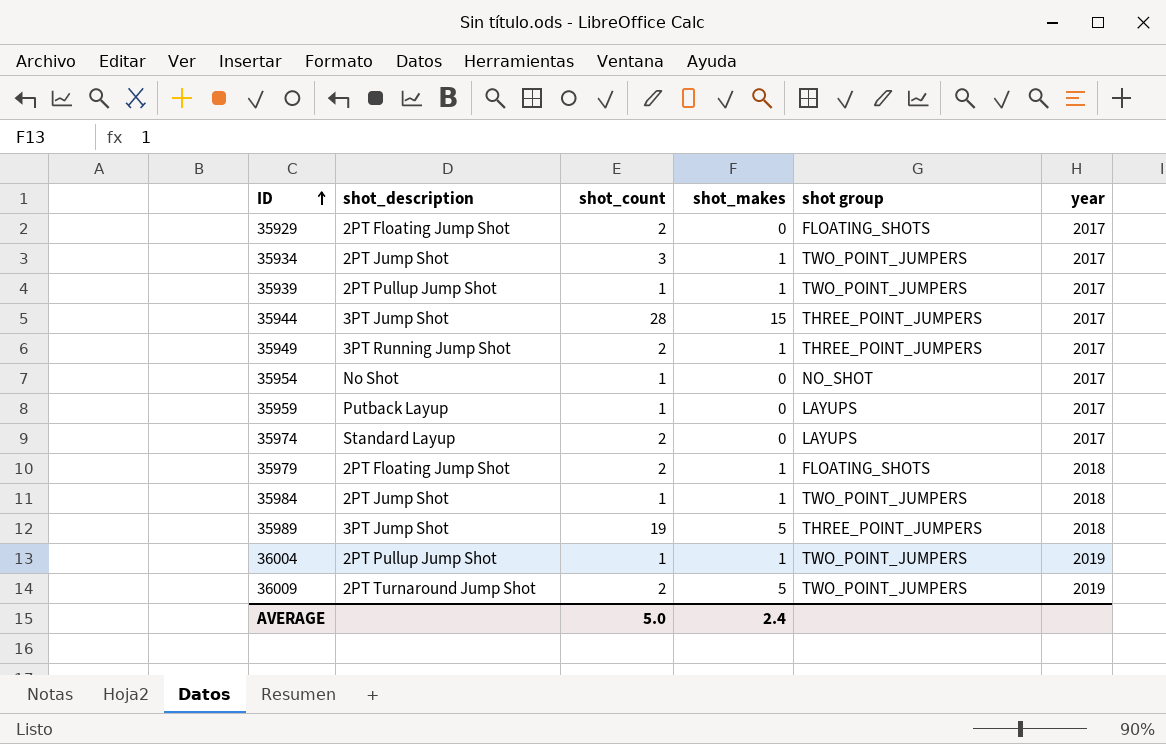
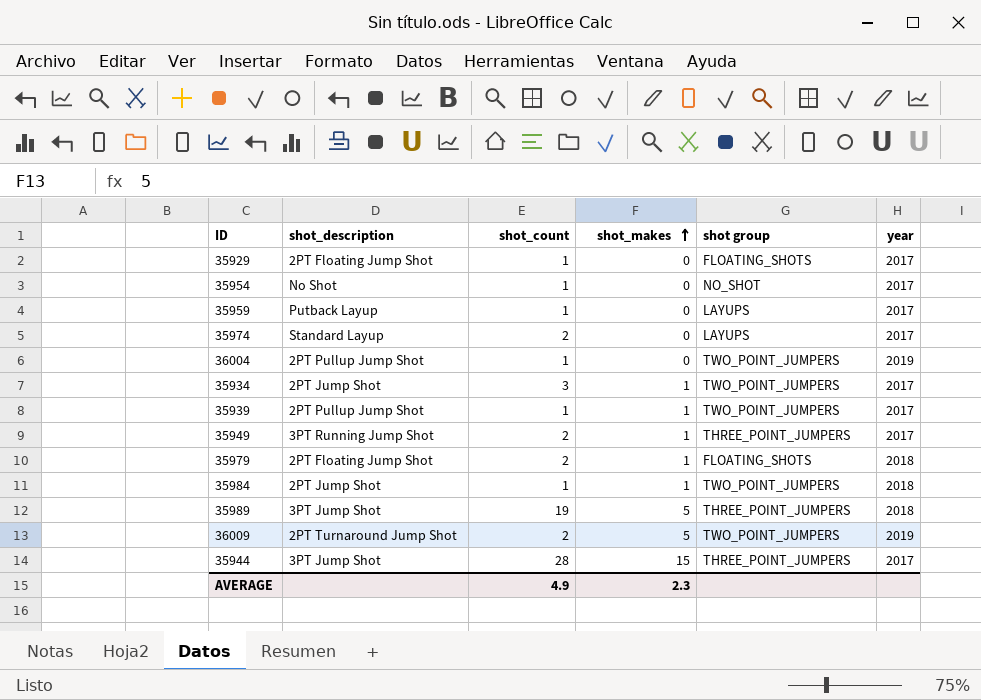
row order: ID ascending -> shot_makes ascending
35929 | shot_count: 2 -> 1
36004 | shot_makes: 1 -> 0
AVERAGE | shot_count: 5.0 -> 4.9
AVERAGE | shot_makes: 2.4 -> 2.3

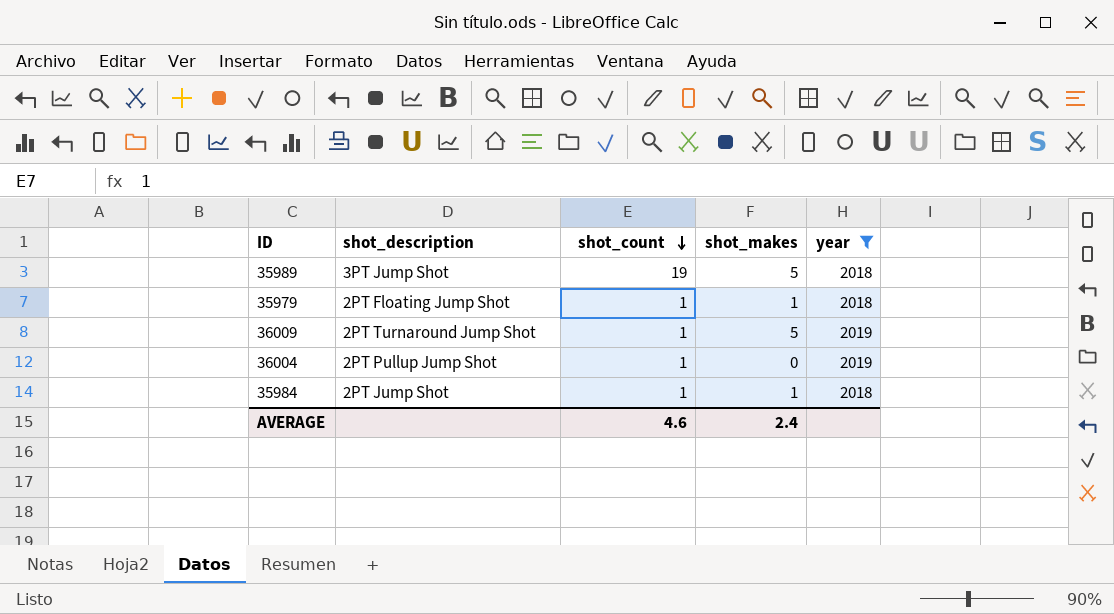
filter: none -> year != 2017
row order: shot_makes ascending -> shot_count descending
column shot group | position: 5 -> none
35979 | shot_count: 2 -> 1
36009 | shot_count: 2 -> 1
AVERAGE | shot_count: 4.9 -> 4.6
AVERAGE | shot_makes: 2.3 -> 2.4

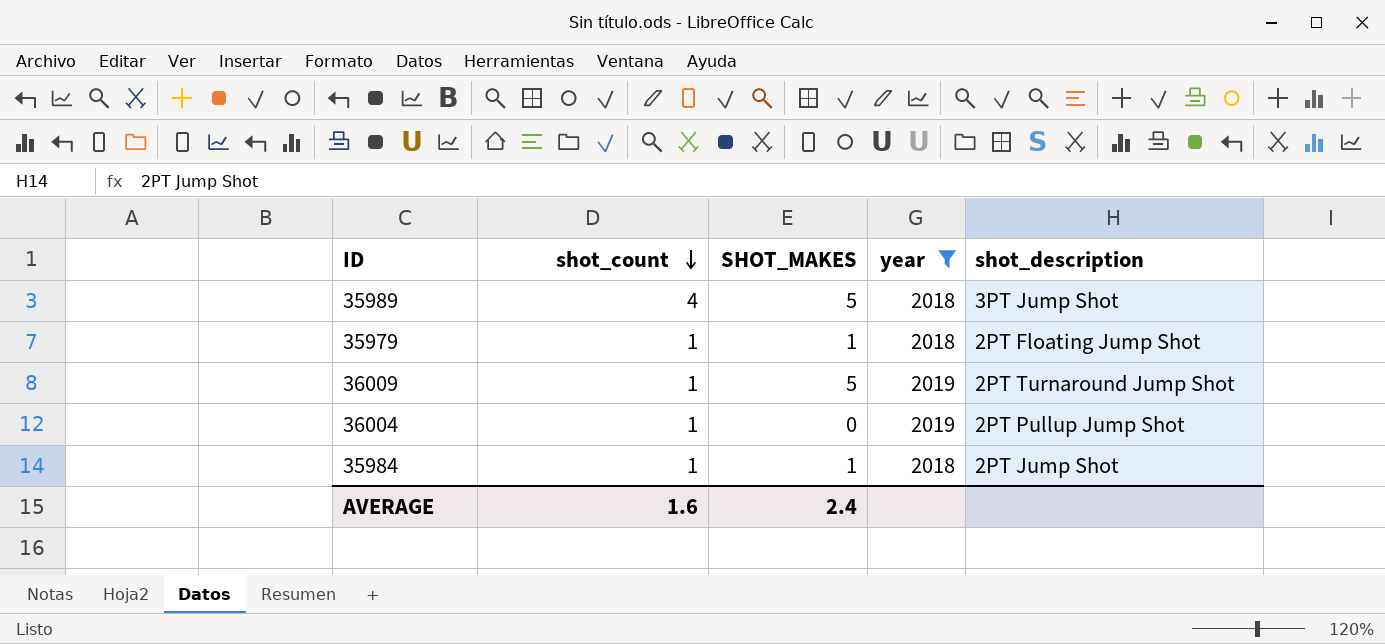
column name: shot_makes -> SHOT_MAKES
column shot_description | position: 2 -> 5
35989 | shot_count: 19 -> 4
AVERAGE | shot_count: 4.6 -> 1.6

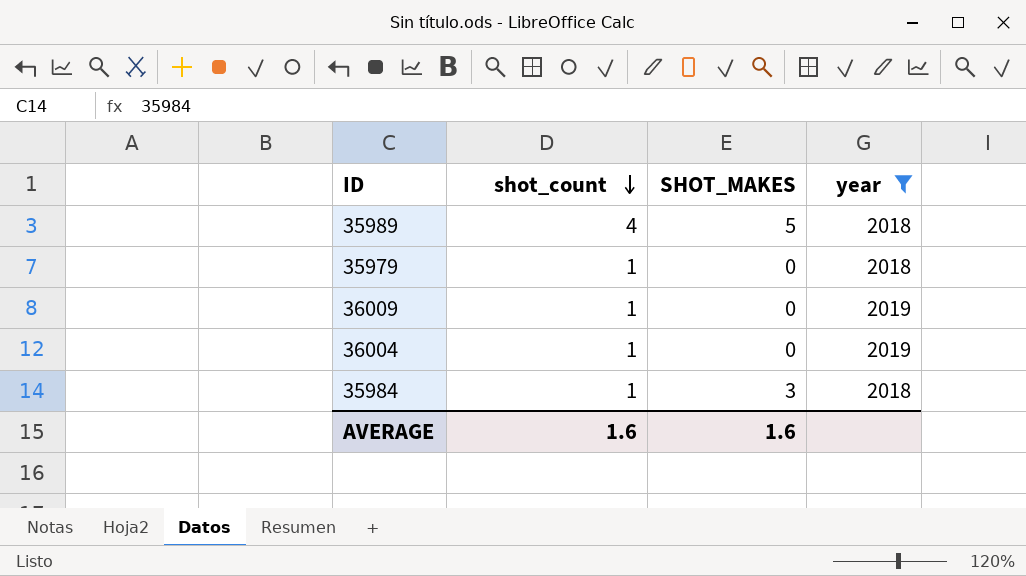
column shot_description | position: 5 -> none
35979 | SHOT_MAKES: 1 -> 0
36009 | SHOT_MAKES: 5 -> 0
35984 | SHOT_MAKES: 1 -> 3
AVERAGE | SHOT_MAKES: 2.4 -> 1.6

